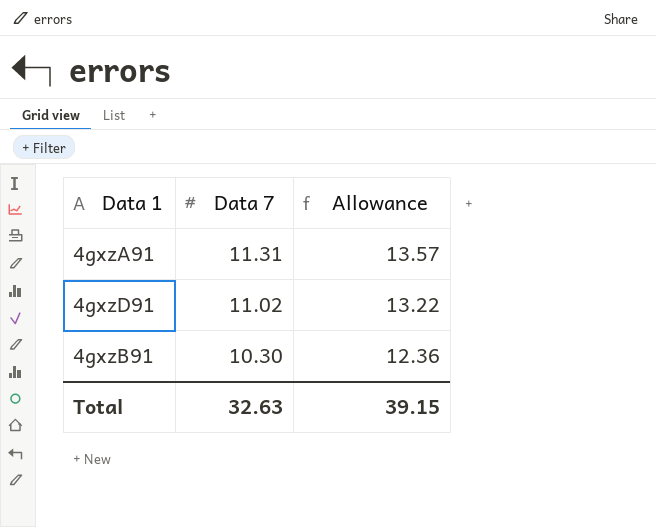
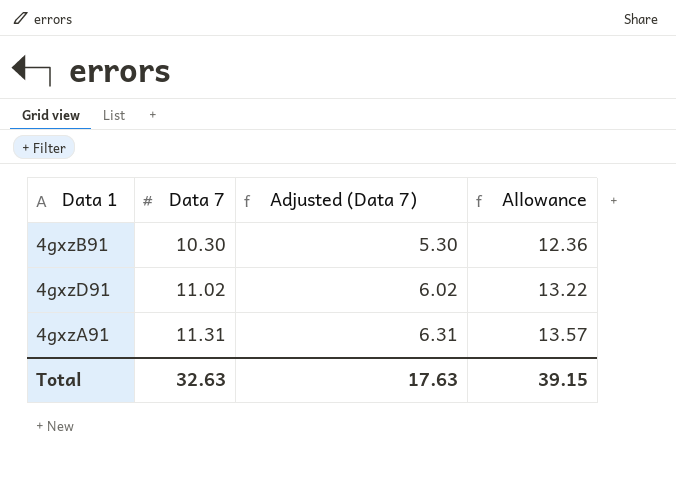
row order: Data 7 descending -> Data 7 ascending
column Adjusted (Data 7) | formula: none -> [Data 7] - 5

